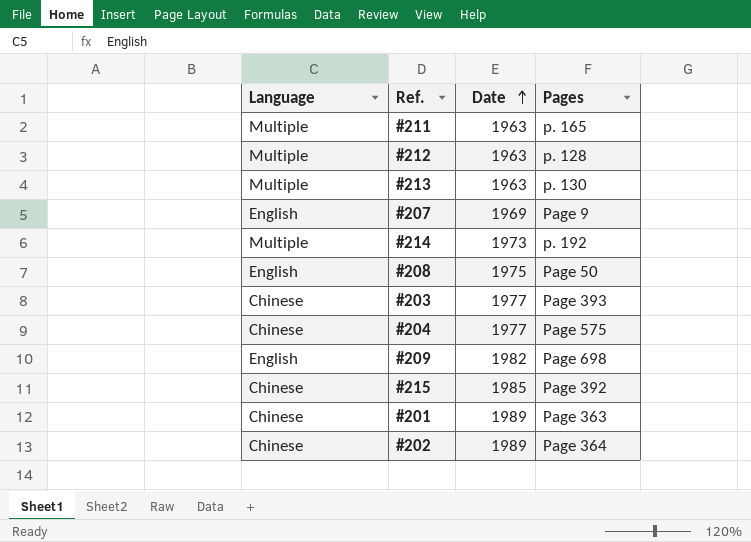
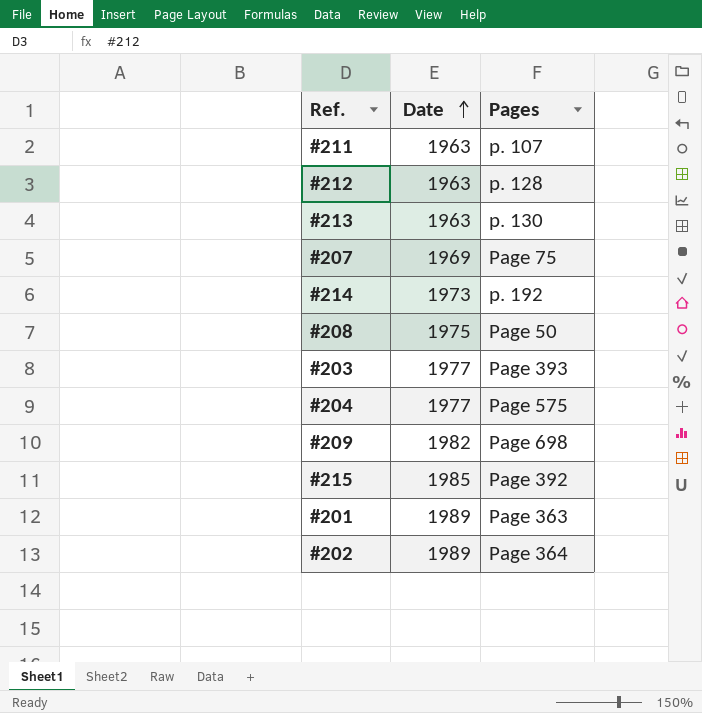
column Language | position: 1 -> none
#211 | Pages: p. 165 -> p. 107
#207 | Pages: Page 9 -> Page 75

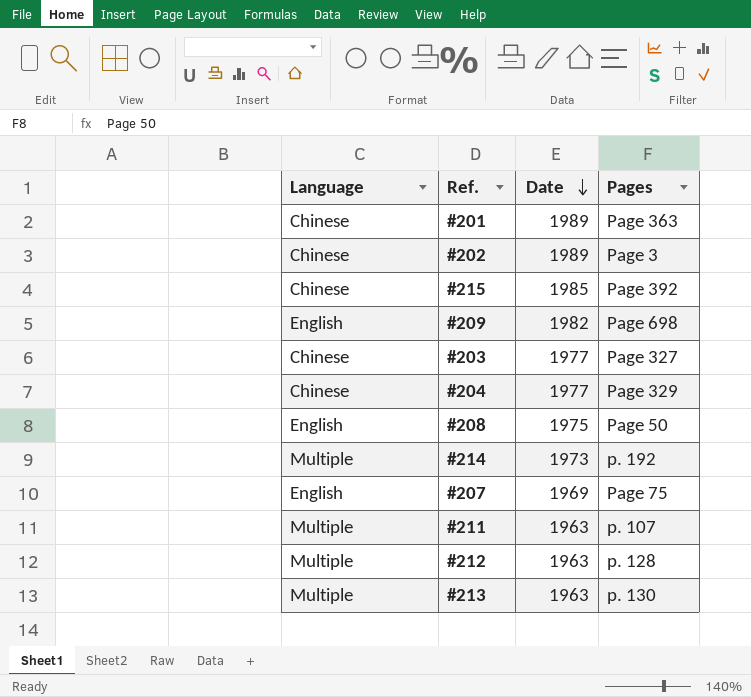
row order: Date ascending -> Date descending
column Language | position: none -> 1
#202 | Pages: Page 364 -> Page 3
#203 | Pages: Page 393 -> Page 327
#204 | Pages: Page 575 -> Page 329

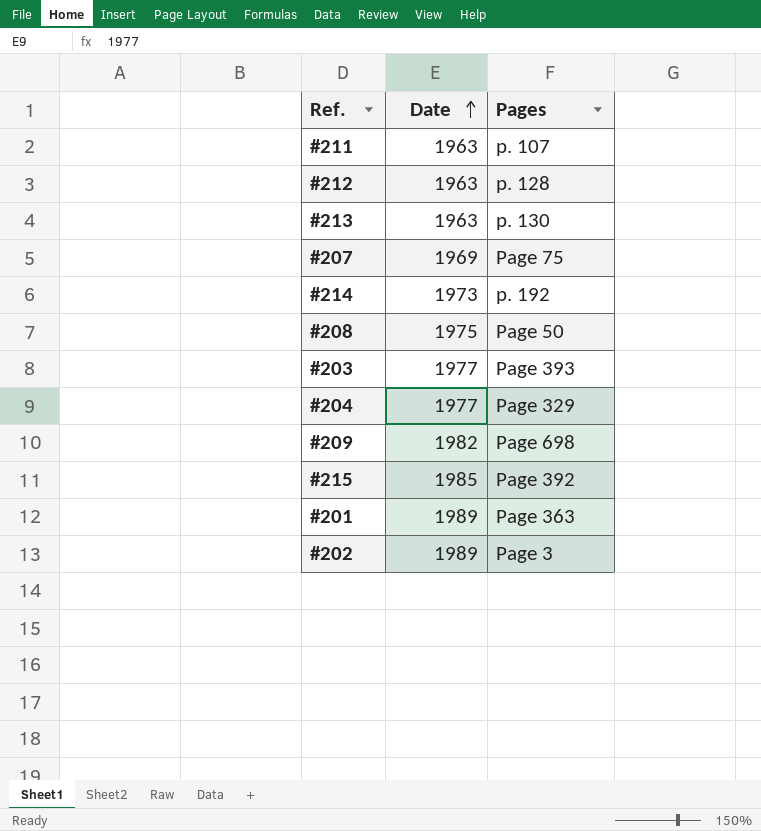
row order: Date descending -> Date ascending
column Language | position: 1 -> none
#203 | Pages: Page 327 -> Page 393

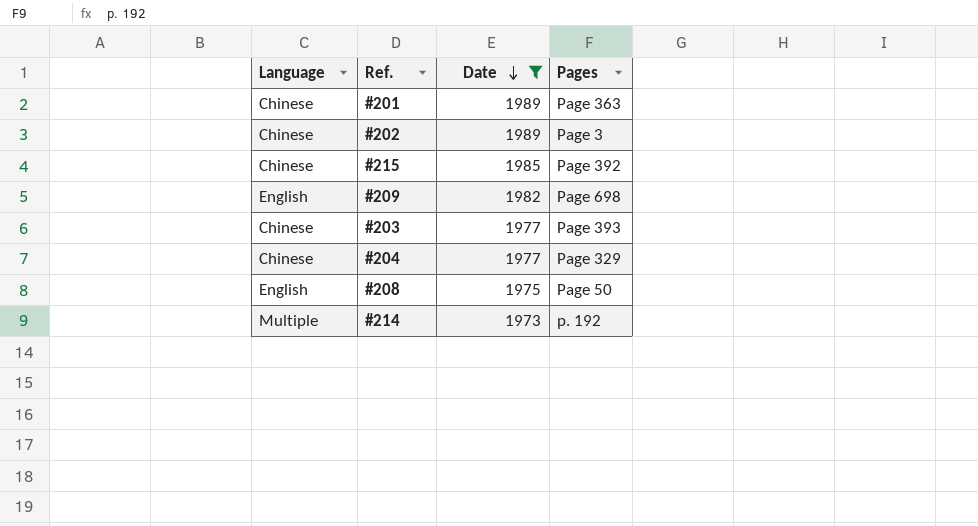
filter: none -> Date >= 1973
row order: Date ascending -> Date descending
column Language | position: none -> 1

